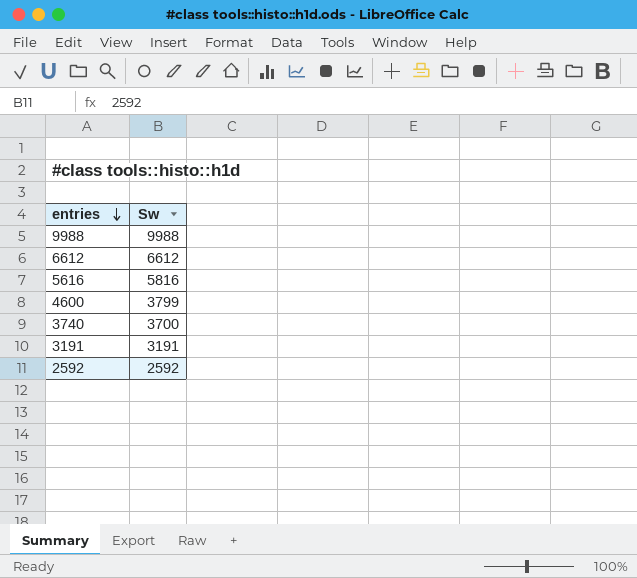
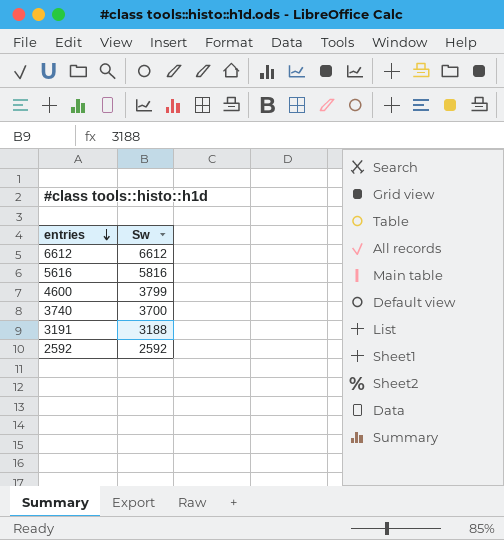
row 9988: 9988 -> none
3191 | Sw: 3191 -> 3188

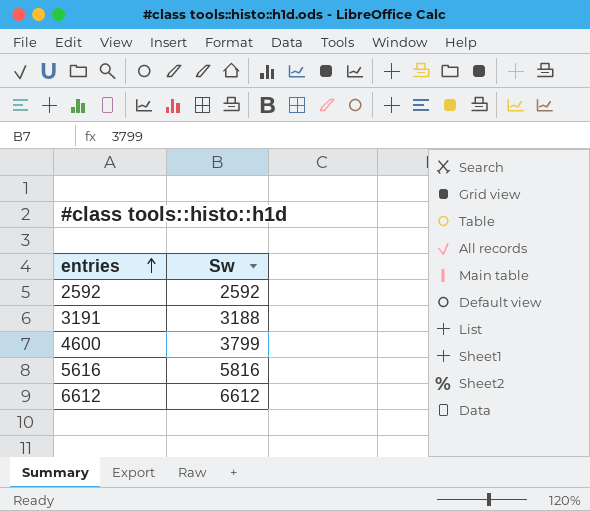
row order: entries descending -> entries ascending
row 3740: 3700 -> none

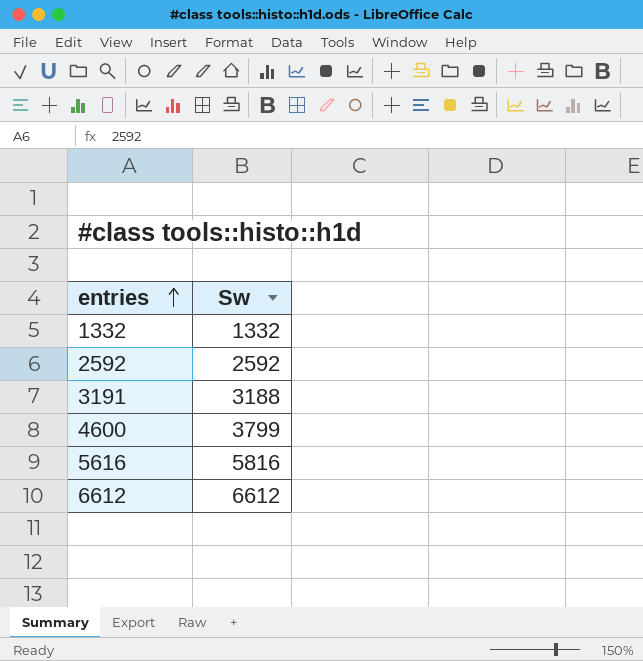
row 1332: none -> 1332

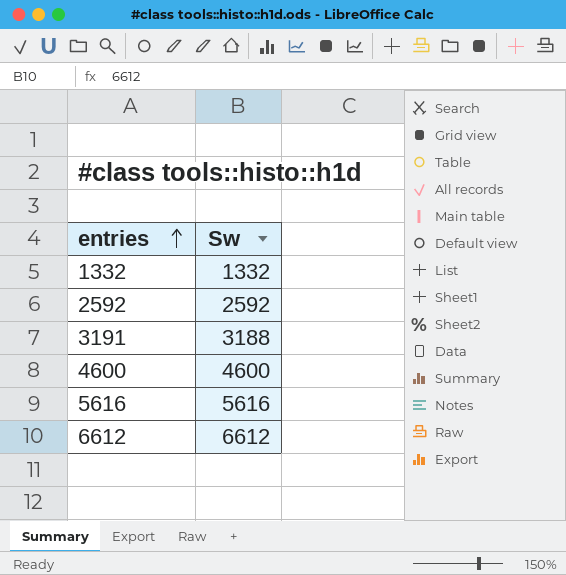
4600 | Sw: 3799 -> 4600
5616 | Sw: 5816 -> 5616

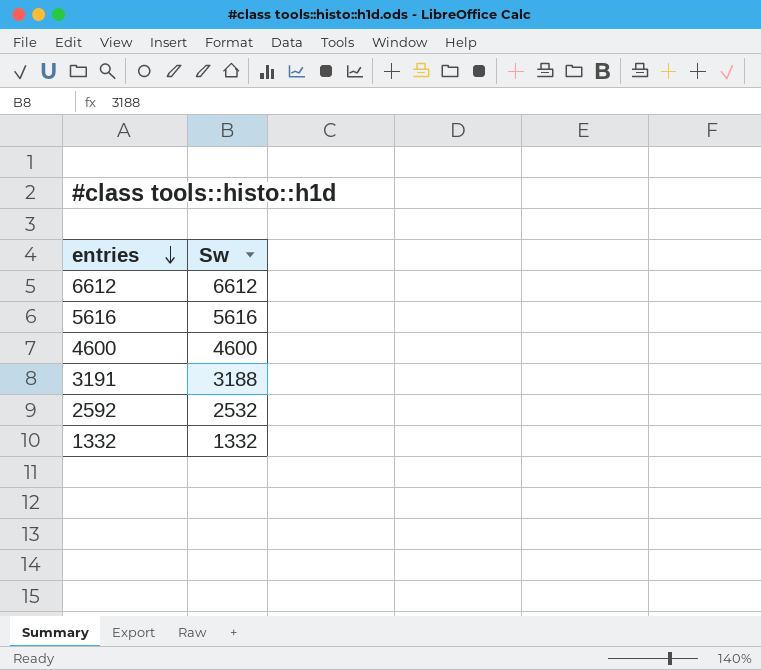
row order: entries ascending -> entries descending
2592 | Sw: 2592 -> 2532

